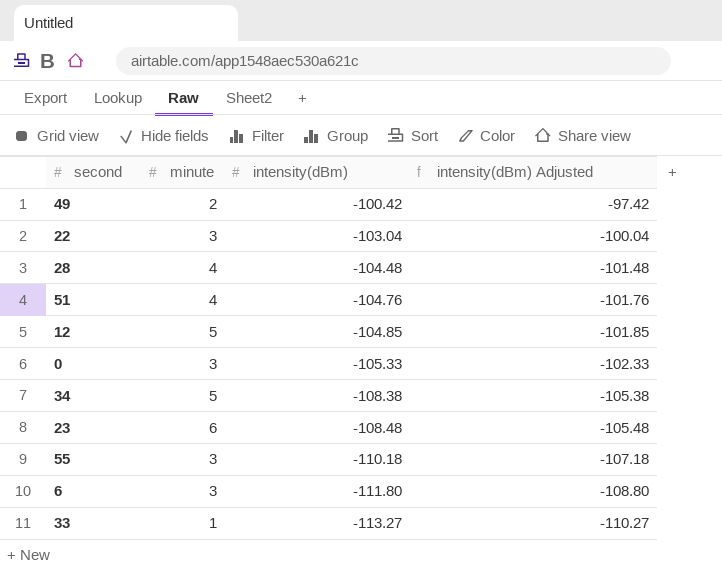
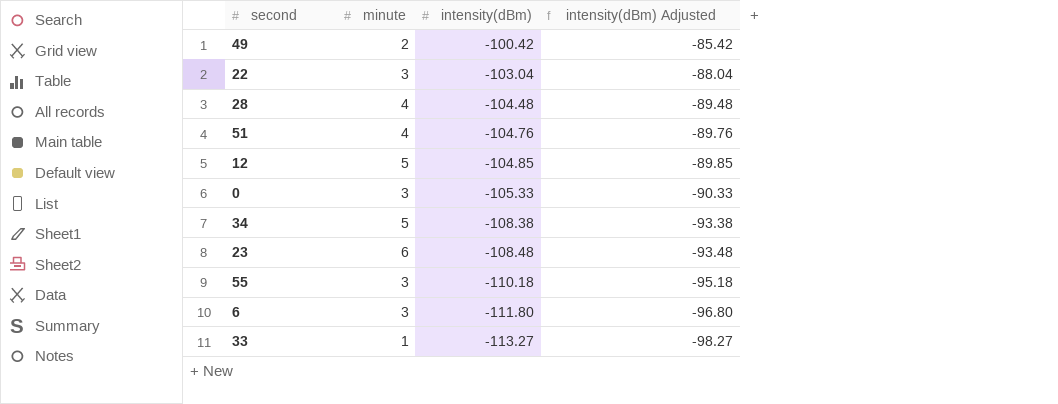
column intensity(dBm) Adjusted | formula: [intensity(dBm)] + 3 -> [intensity(dBm)] + 15

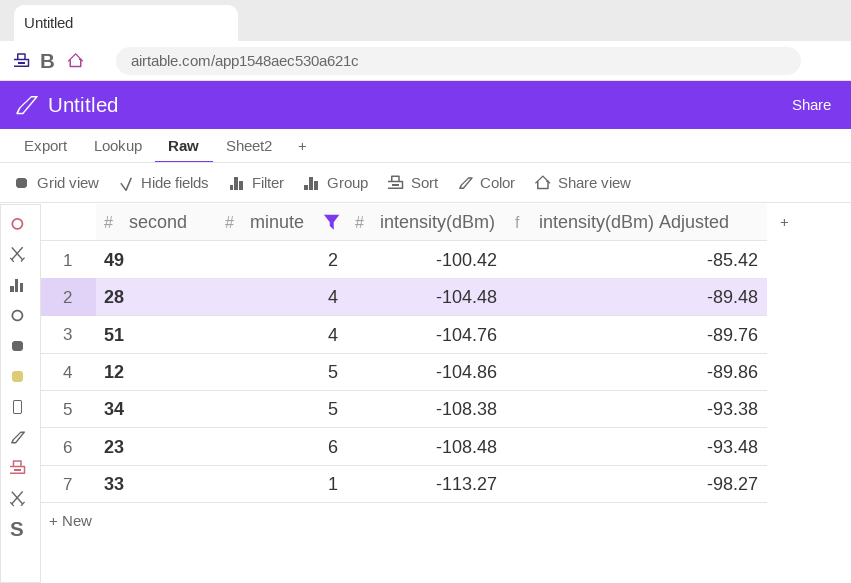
filter: none -> minute != 3
12 | intensity(dBm): -104.85 -> -104.86
12 | intensity(dBm) Adjusted: -89.85 -> -89.86

